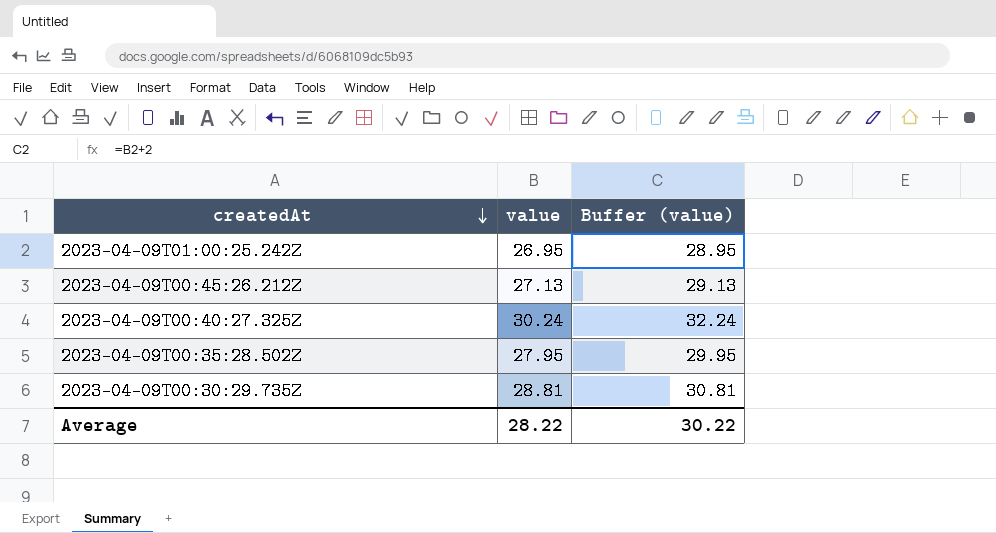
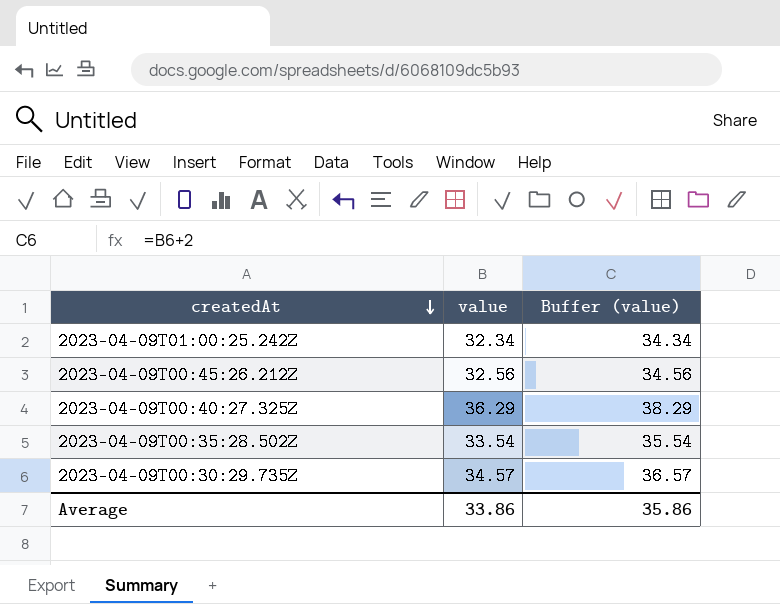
2023-04-09T01:00:25.242Z | value: 26.95 -> 32.34
2023-04-09T01:00:25.242Z | Buffer (value): 28.95 -> 34.34
2023-04-09T00:45:26.212Z | value: 27.13 -> 32.56
2023-04-09T00:45:26.212Z | Buffer (value): 29.13 -> 34.56
2023-04-09T00:40:27.325Z | value: 30.24 -> 36.29
2023-04-09T00:40:27.325Z | Buffer (value): 32.24 -> 38.29
2023-04-09T00:35:28.502Z | value: 27.95 -> 33.54
2023-04-09T00:35:28.502Z | Buffer (value): 29.95 -> 35.54
2023-04-09T00:30:29.735Z | value: 28.81 -> 34.57
2023-04-09T00:30:29.735Z | Buffer (value): 30.81 -> 36.57
Average | value: 28.22 -> 33.86
Average | Buffer (value): 30.22 -> 35.86

